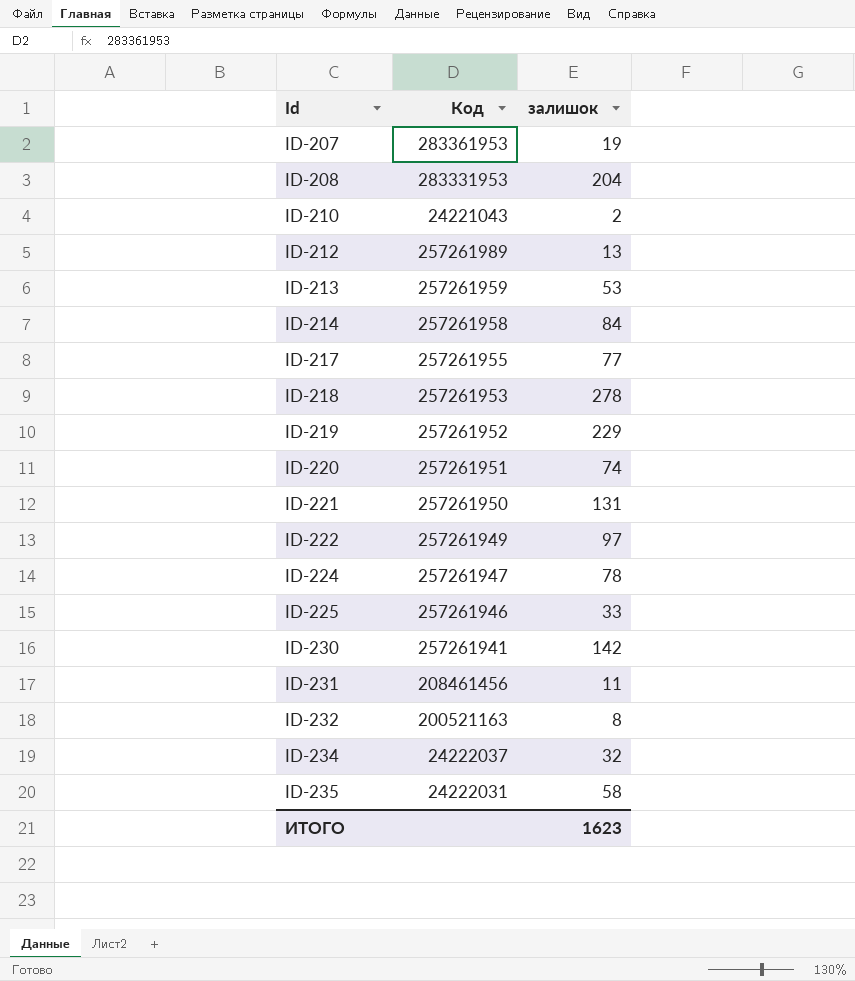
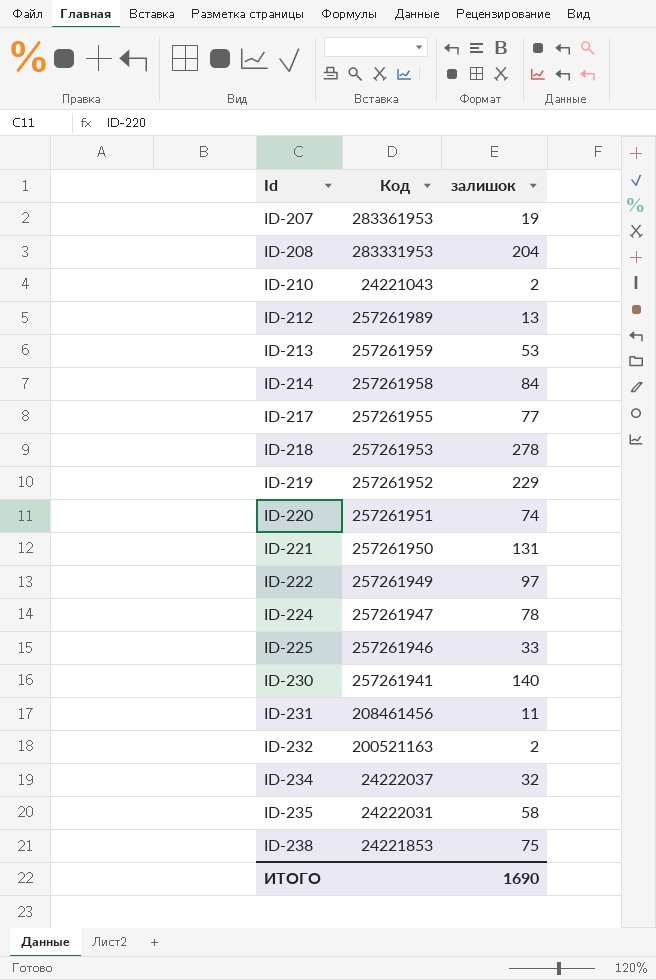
ID-230 | залишок: 142 -> 140
ID-232 | залишок: 8 -> 2
row ID-238: none -> 24221853 | 75
ИТОГО | залишок: 1623 -> 1690

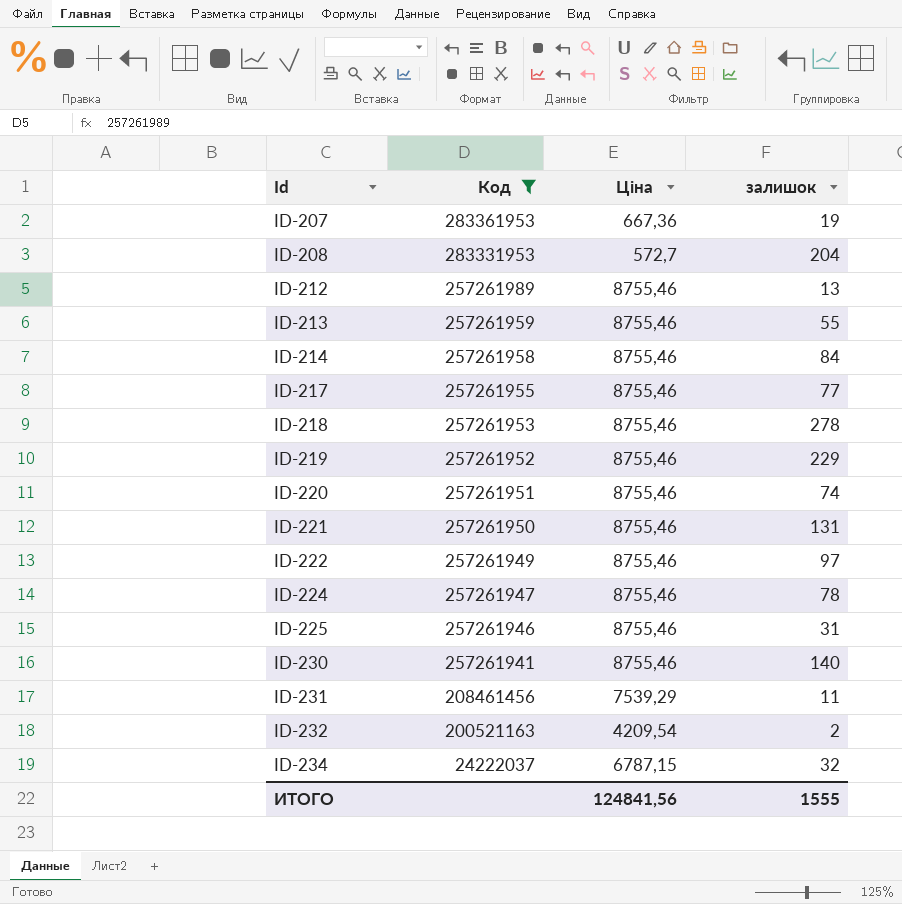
filter: none -> Код >= 24222037
column Ціна | position: none -> 3
ID-213 | залишок: 53 -> 55
ID-225 | залишок: 33 -> 31
ИТОГО | залишок: 1690 -> 1555

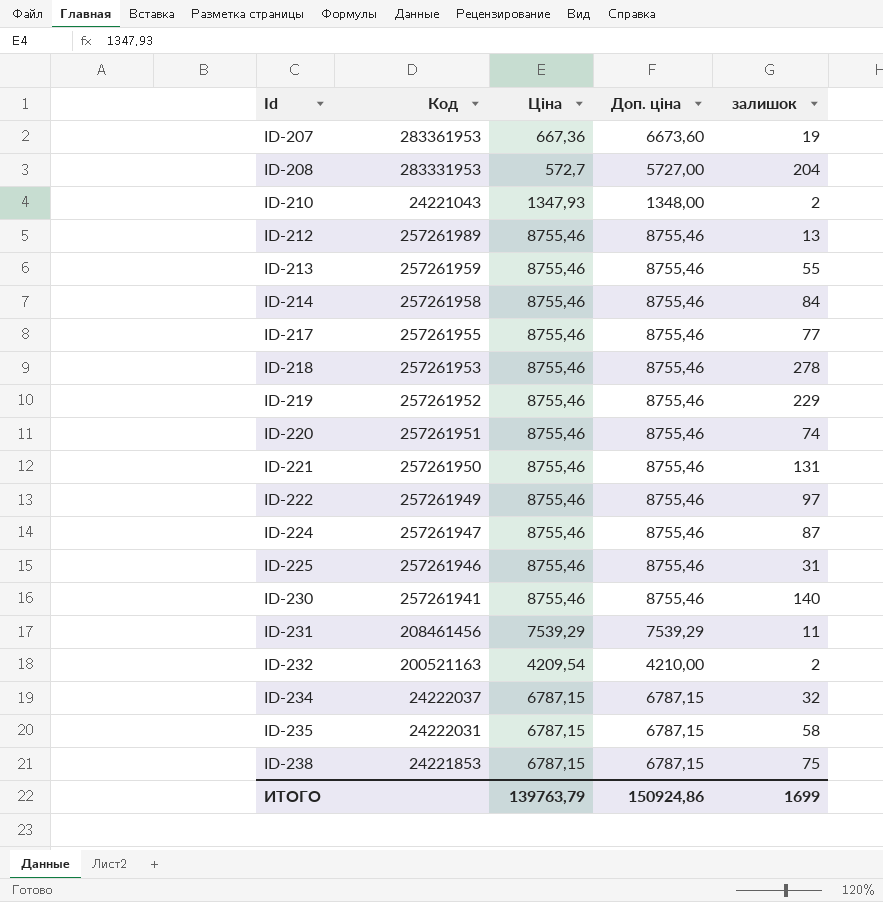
filter: Код >= 24222037 -> none
column Доп. ціна | position: none -> 4
ID-224 | залишок: 78 -> 87
ИТОГО | Ціна: 124841,56 -> 139763,79
ИТОГО | залишок: 1555 -> 1699

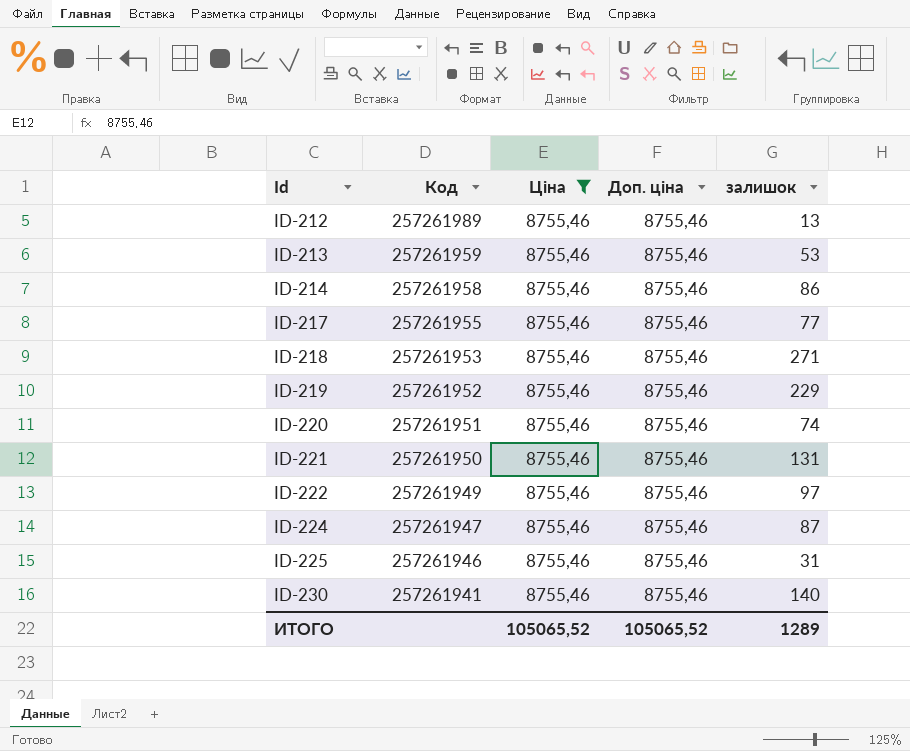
filter: none -> Ціна = 8755,46
ID-213 | залишок: 55 -> 53
ID-214 | залишок: 84 -> 86
ID-218 | залишок: 278 -> 271
ИТОГО | Ціна: 139763,79 -> 105065,52
ИТОГО | Доп. ціна: 150924,86 -> 105065,52
ИТОГО | залишок: 1699 -> 1289

